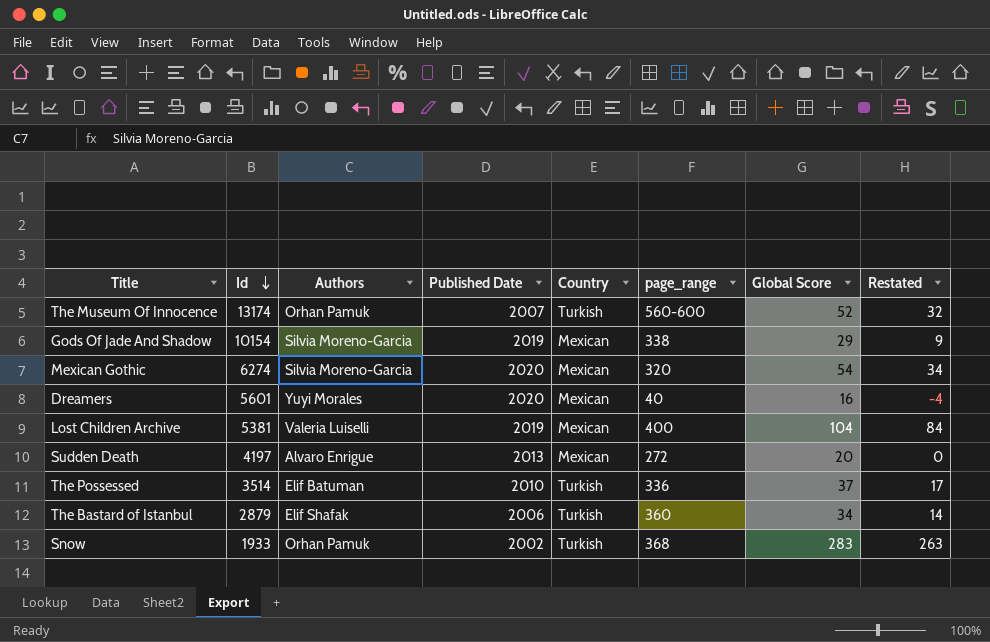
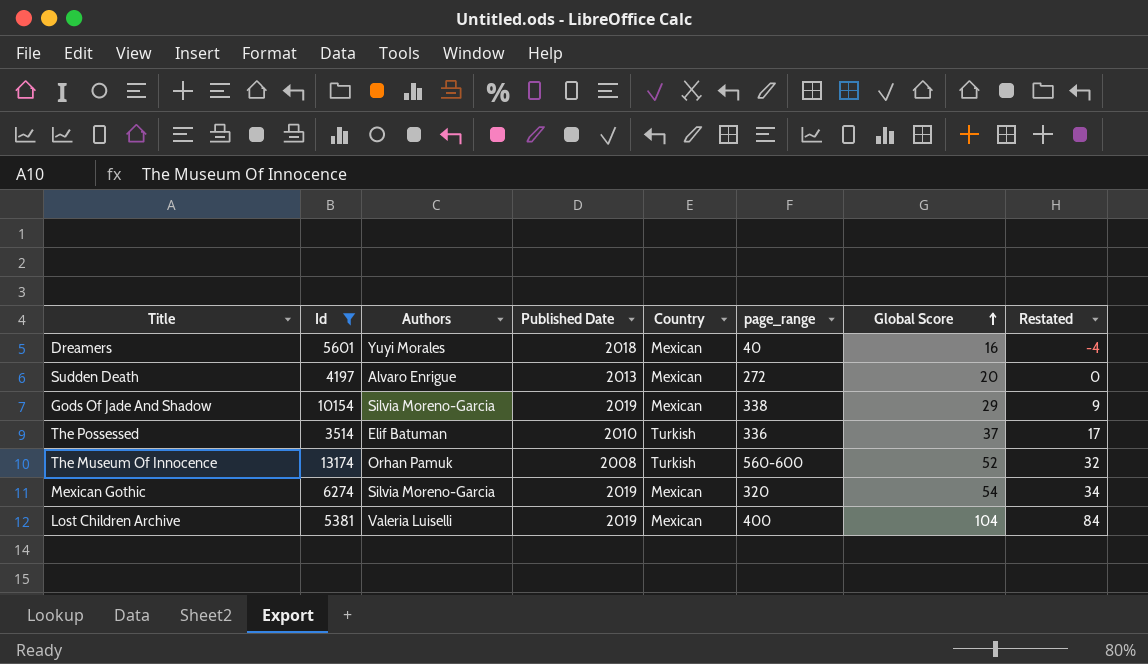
filter: none -> Id >= 3514
row order: Id descending -> Global Score ascending
Dreamers | Published Date: 2020 -> 2018
The Museum Of Innocence | Published Date: 2007 -> 2008
Mexican Gothic | Published Date: 2020 -> 2019

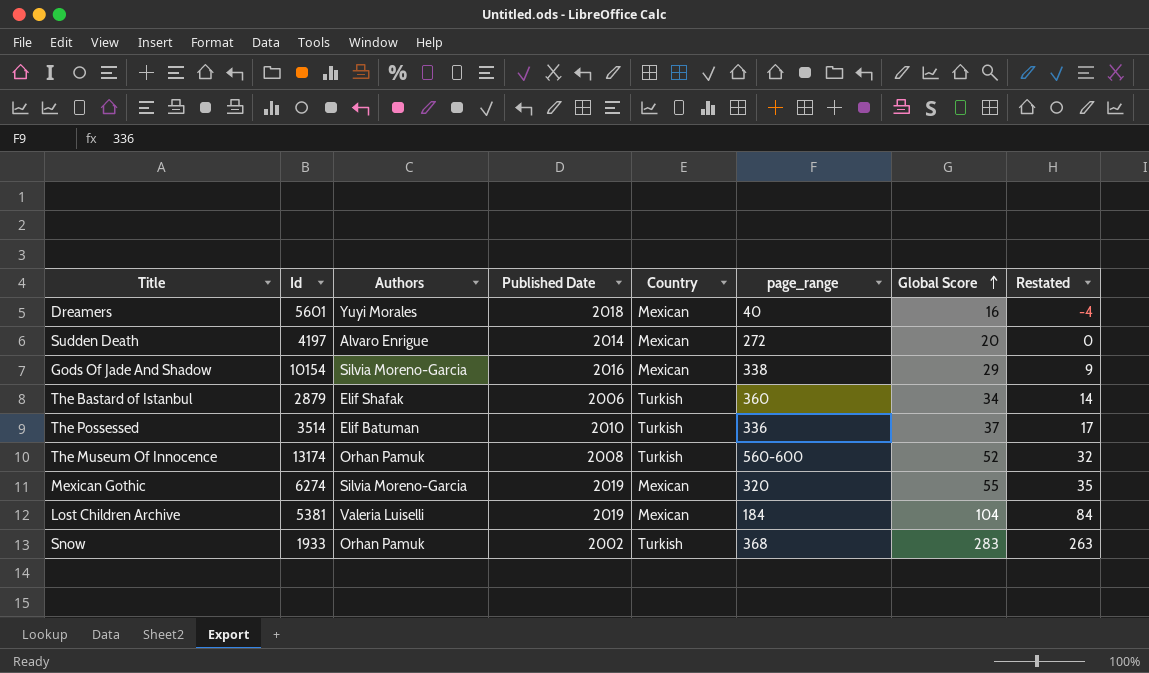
filter: Id >= 3514 -> none
Sudden Death | Published Date: 2013 -> 2014
Gods Of Jade And Shadow | Published Date: 2019 -> 2016
Mexican Gothic | Global Score: 54 -> 55
Mexican Gothic | Restated: 34 -> 35
Lost Children Archive | page_range: 400 -> 184

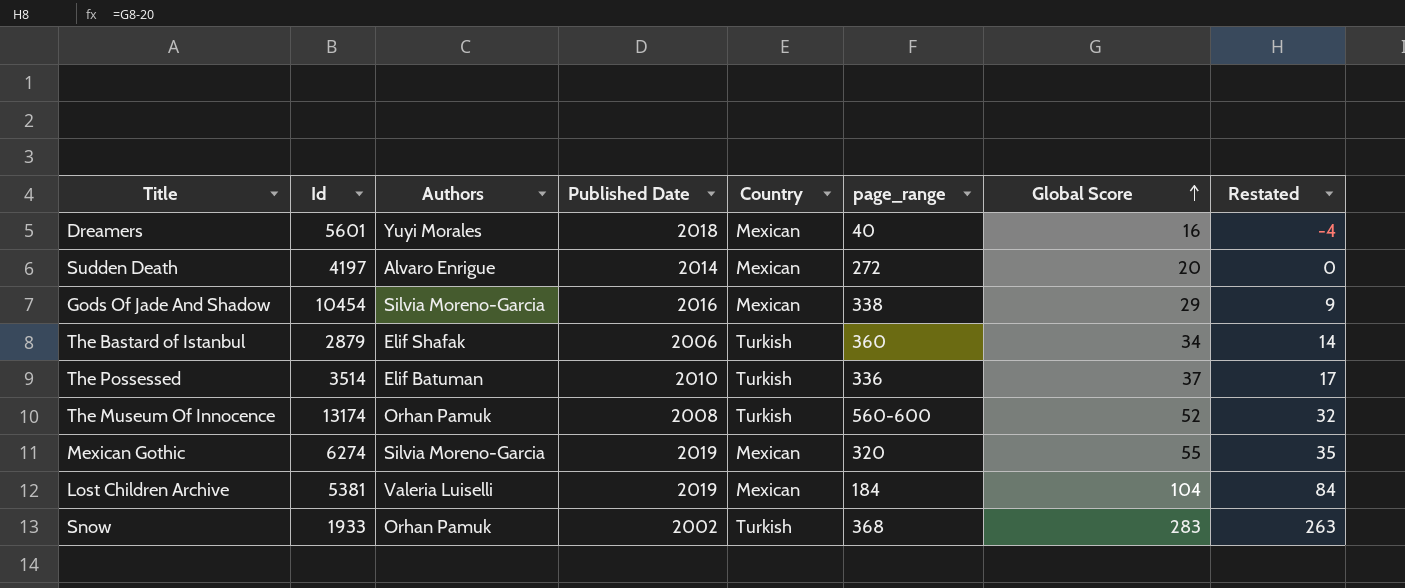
Gods Of Jade And Shadow | Id: 10154 -> 10454

